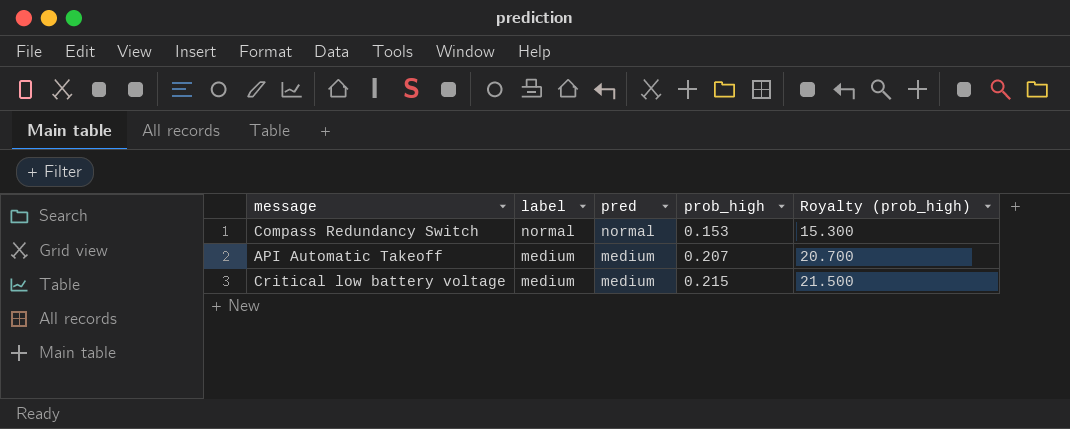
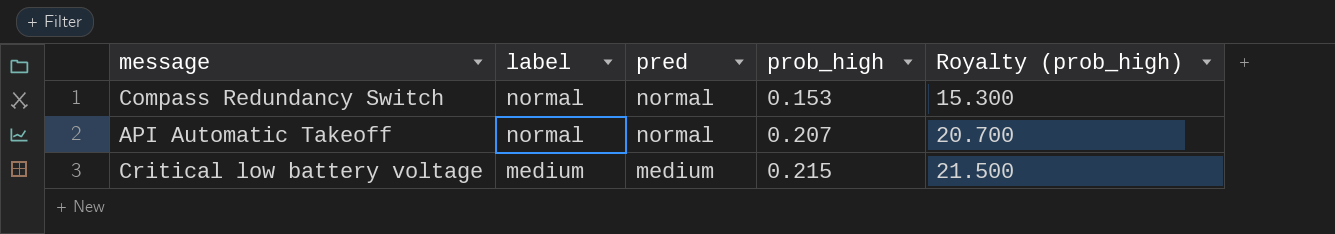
API Automatic Takeoff | label: medium -> normal
API Automatic Takeoff | pred: medium -> normal

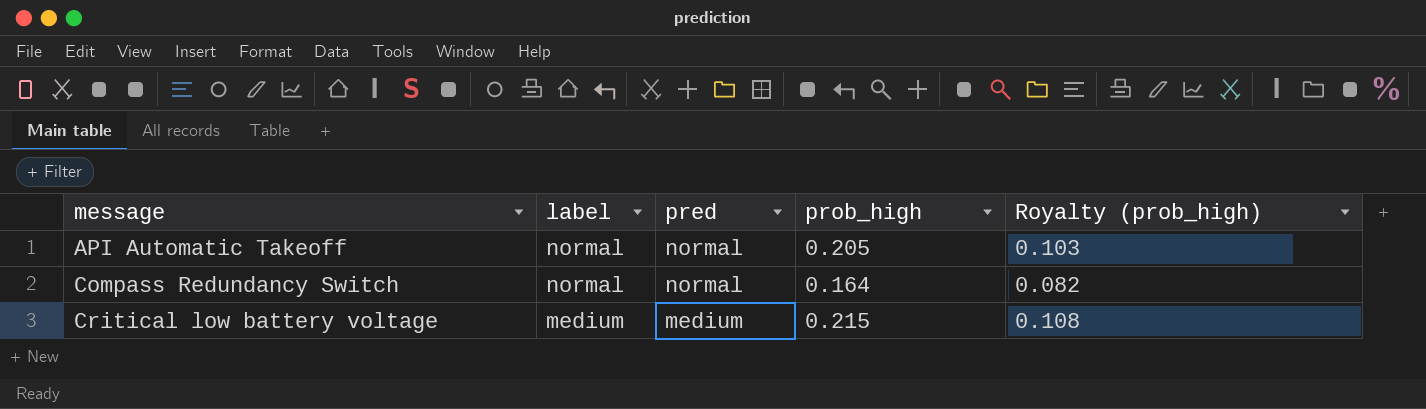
row order: label descending -> message ascending
column Royalty (prob_high) | formula: [prob_high] * 100 -> [prob_high] * 0.5
API Automatic Takeoff | prob_high: 0.207 -> 0.205
Compass Redundancy Switch | prob_high: 0.153 -> 0.164

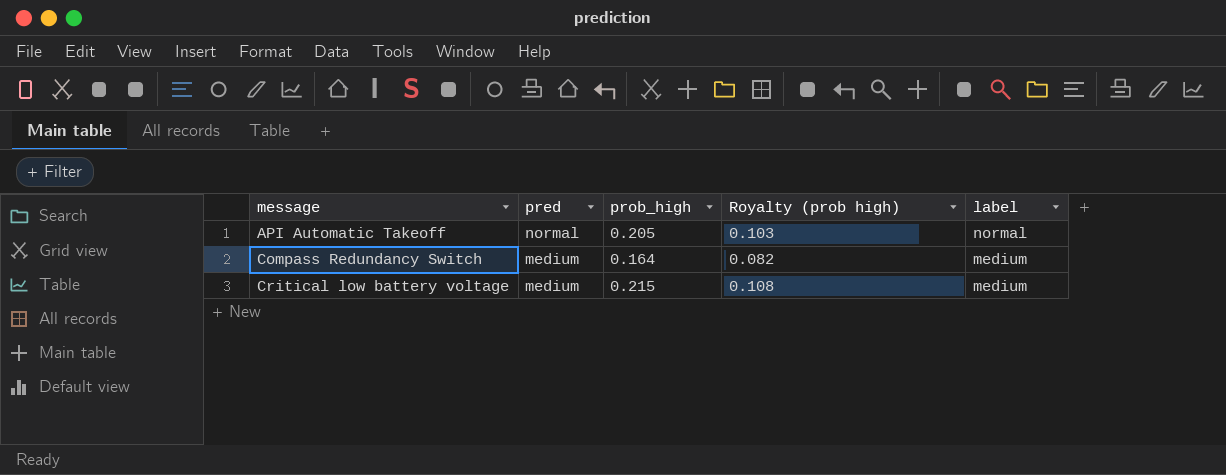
column name: Royalty (prob_high) -> Royalty (prob high)
column label | position: 2 -> 5
Compass Redundancy Switch | pred: normal -> medium
Compass Redundancy Switch | label: normal -> medium

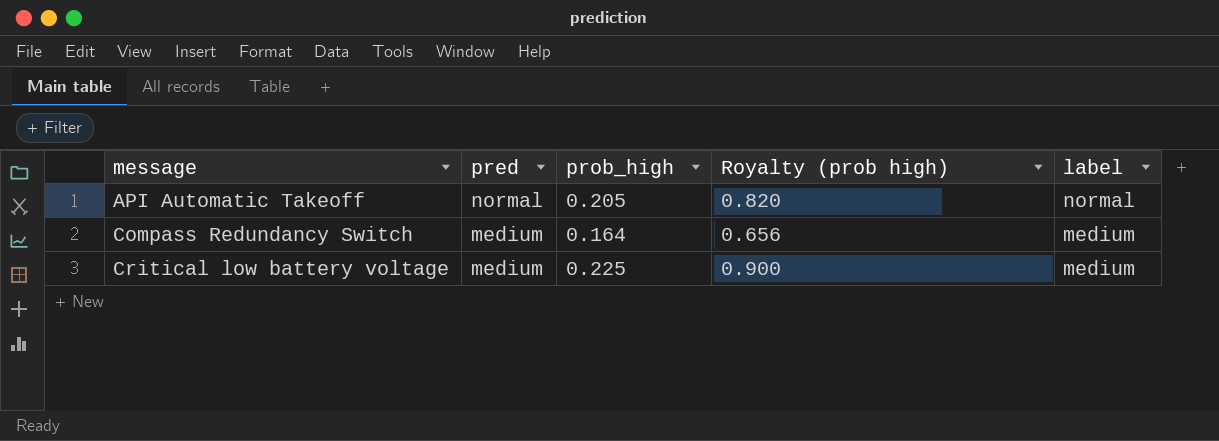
column Royalty (prob high) | formula: [prob_high] * 0.5 -> [prob_high] * 4
Critical low battery voltage | prob_high: 0.215 -> 0.225

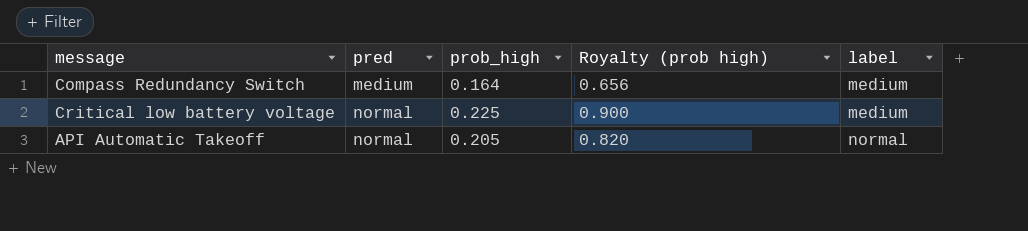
row order: message ascending -> pred ascending
Critical low battery voltage | pred: medium -> normal

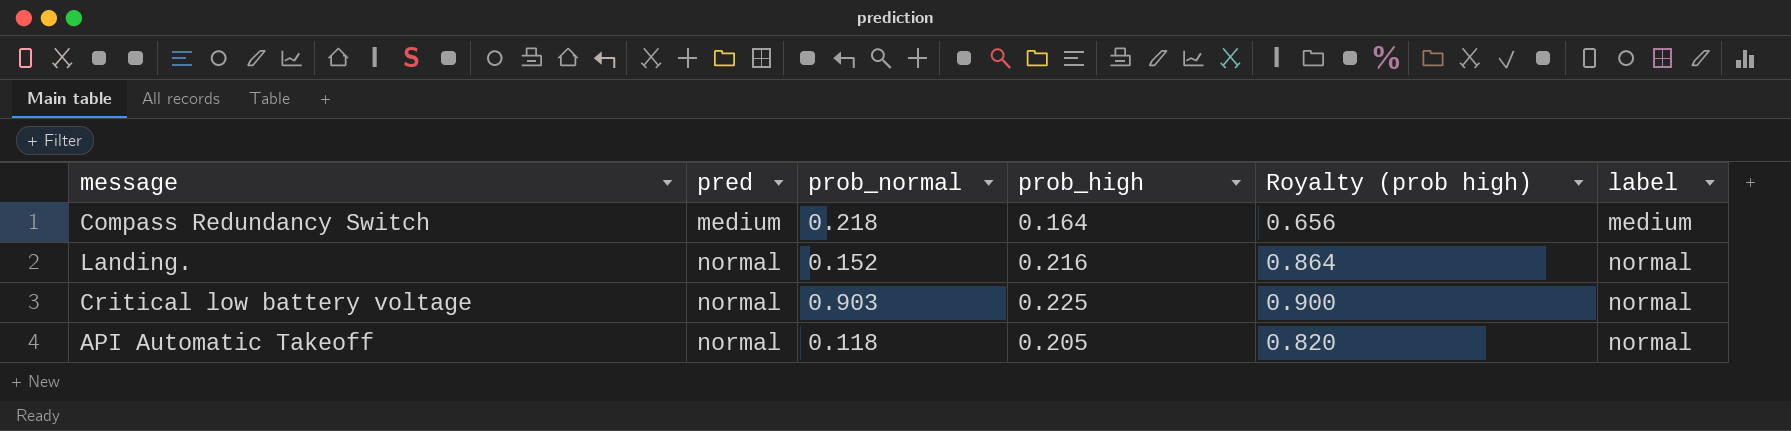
column prob_normal | position: none -> 3
row Landing.: none -> normal | 0.152 | 0.216 | 0.864 | normal
Critical low battery voltage | label: medium -> normal

